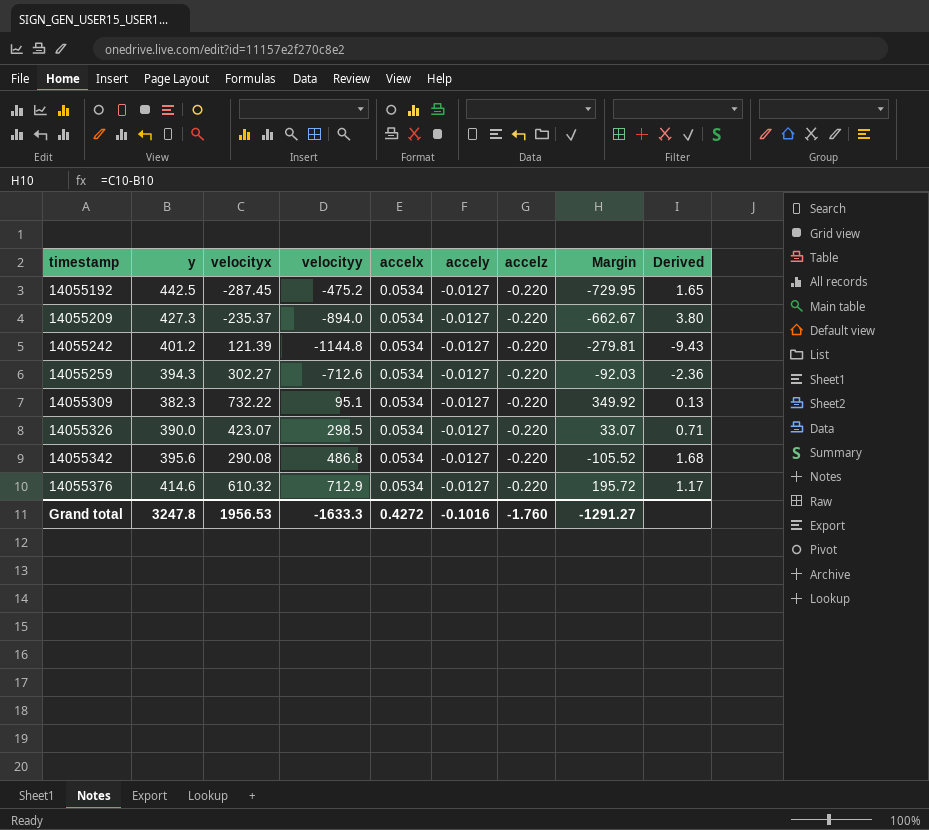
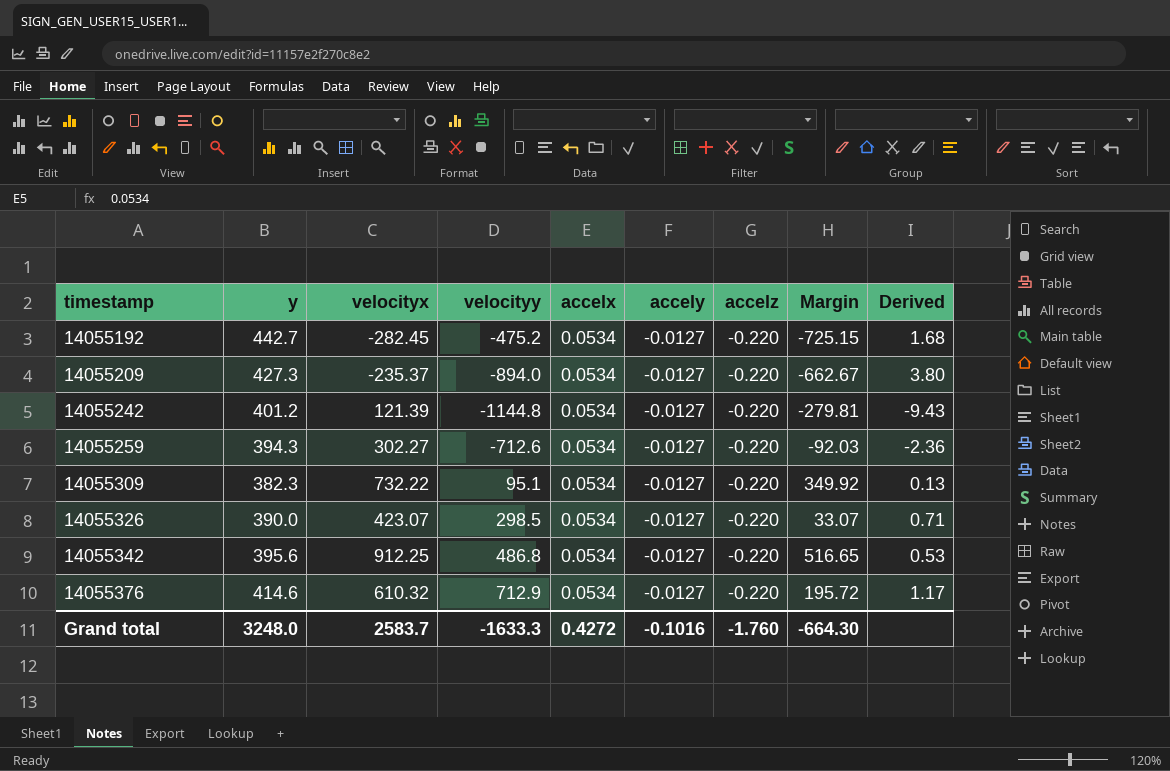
14055192 | y: 442.5 -> 442.7
14055192 | velocityx: -287.45 -> -282.45
14055192 | Margin: -729.95 -> -725.15
14055192 | Derived: 1.65 -> 1.68
14055342 | velocityx: 290.08 -> 912.25
14055342 | Margin: -105.52 -> 516.65
14055342 | Derived: 1.68 -> 0.53
Grand total | y: 3247.8 -> 3248.0
Grand total | velocityx: 1956.53 -> 2583.7
Grand total | Margin: -1291.27 -> -664.30

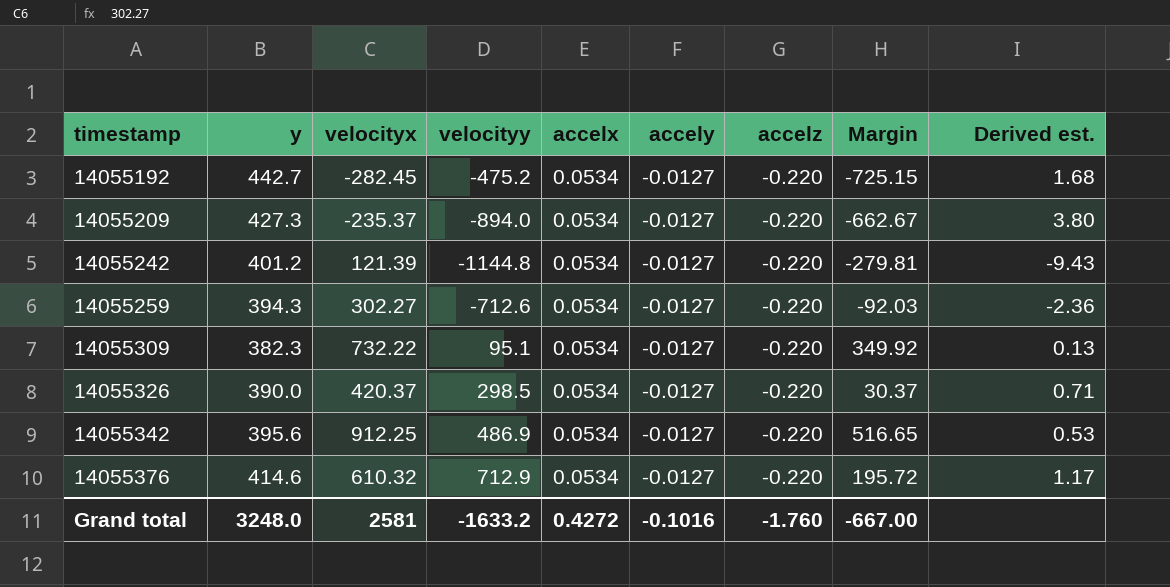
column name: Derived -> Derived est.
14055326 | velocityx: 423.07 -> 420.37
14055326 | Margin: 33.07 -> 30.37
14055342 | velocityy: 486.8 -> 486.9
Grand total | velocityx: 2583.7 -> 2581
Grand total | velocityy: -1633.3 -> -1633.2
Grand total | Margin: -664.30 -> -667.00

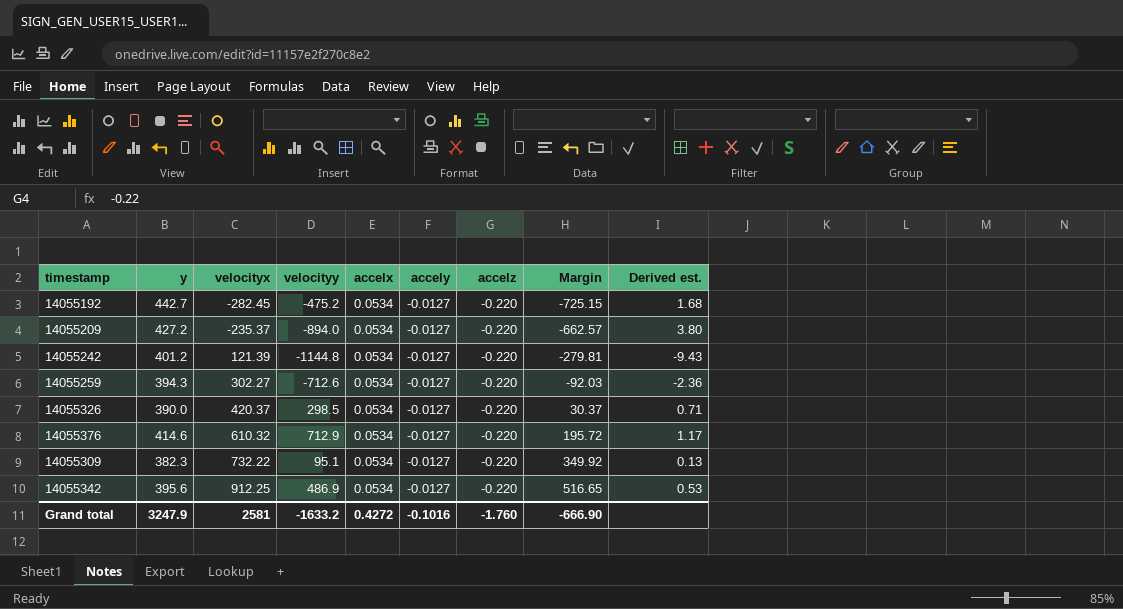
row order: timestamp ascending -> velocityx ascending
14055209 | y: 427.3 -> 427.2
14055209 | Margin: -662.67 -> -662.57
Grand total | y: 3248.0 -> 3247.9
Grand total | Margin: -667.00 -> -666.90

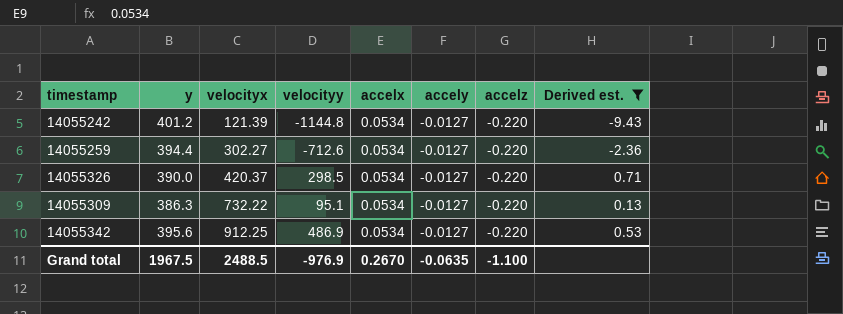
filter: none -> Derived est. <= 0.71
column Margin | formula: [velocityx] - [y] -> none
14055259 | y: 394.3 -> 394.4
14055309 | y: 382.3 -> 386.3
Grand total | y: 3247.9 -> 1967.5
Grand total | velocityx: 2581 -> 2488.5
Grand total | velocityy: -1633.2 -> -976.9
Grand total | accelx: 0.4272 -> 0.2670
Grand total | accely: -0.1016 -> -0.0635
Grand total | accelz: -1.760 -> -1.100

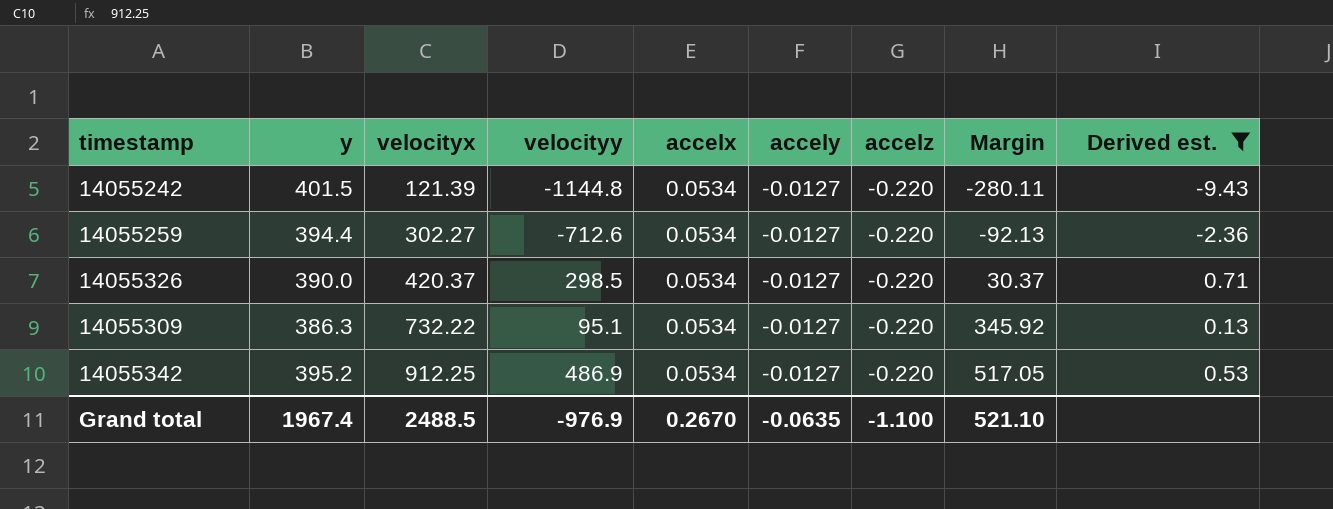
column Margin | formula: none -> [velocityx] - [y]
14055242 | y: 401.2 -> 401.5
14055342 | y: 395.6 -> 395.2
Grand total | y: 1967.5 -> 1967.4

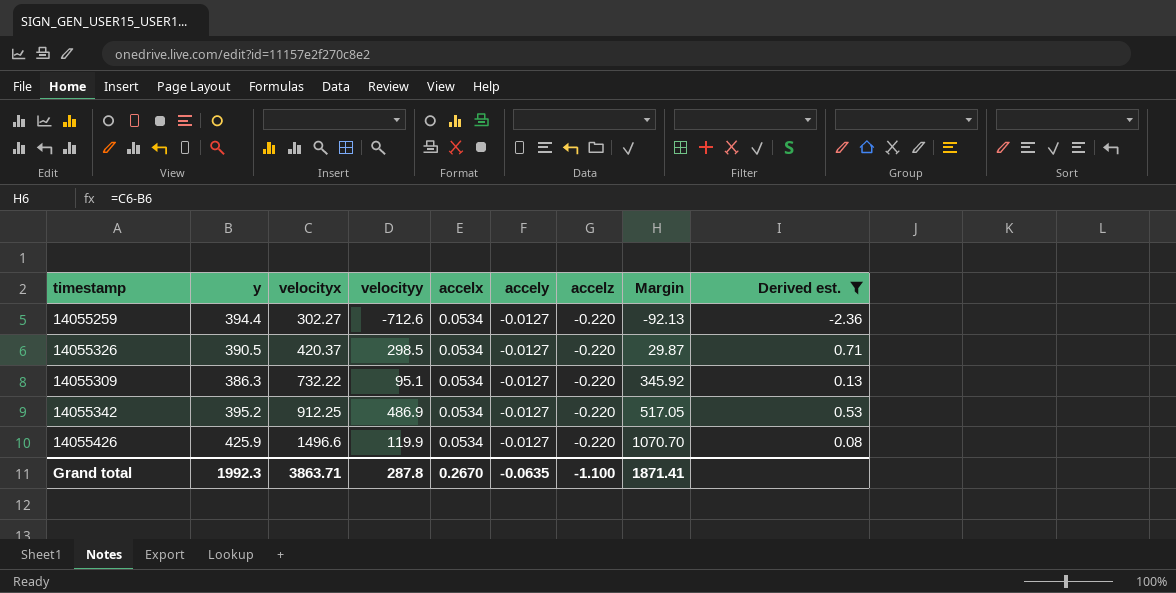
row 14055242: 401.5 | 121.39 | -1144.8 | 0.0534 | -0.0127 | -0.220 | -280.11 | -9.43 -> none
14055326 | y: 390.0 -> 390.5
14055326 | Margin: 30.37 -> 29.87
row 14055426: none -> 425.9 | 1496.6 | 119.9 | 0.0534 | -0.0127 | -0.220 | 1070.70 | 0.08
Grand total | y: 1967.4 -> 1992.3
Grand total | velocityx: 2488.5 -> 3863.71
Grand total | velocityy: -976.9 -> 287.8
Grand total | Margin: 521.10 -> 1871.41

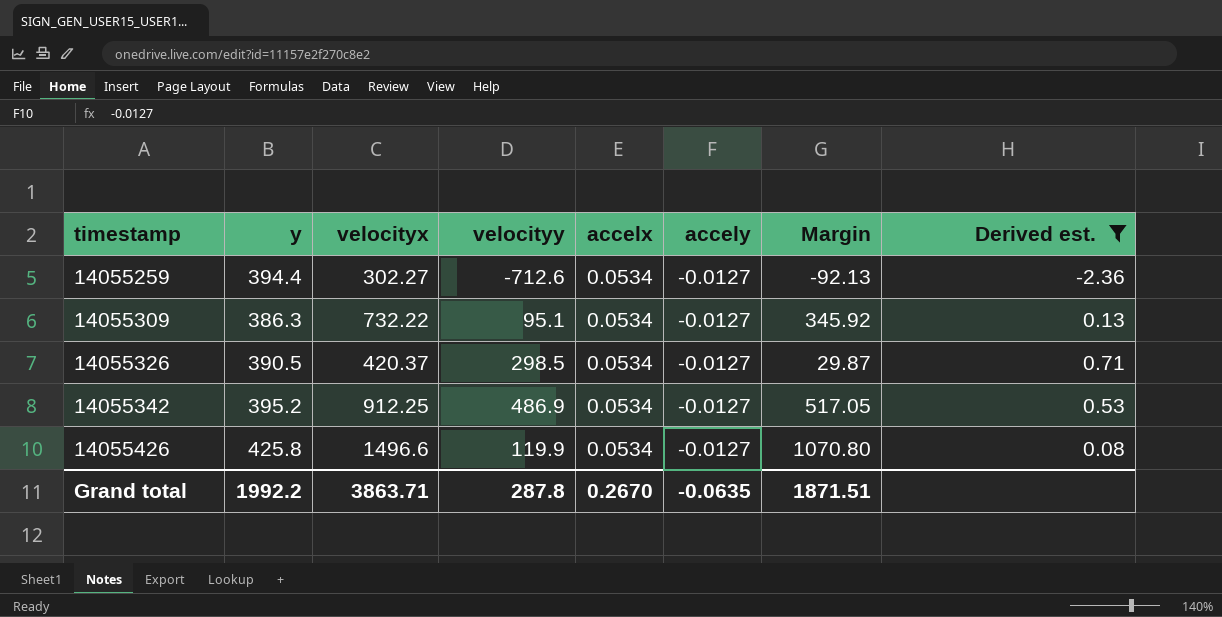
row order: velocityx ascending -> timestamp ascending
column accelz | position: 7 -> none
14055426 | y: 425.9 -> 425.8
14055426 | Margin: 1070.70 -> 1070.80
Grand total | y: 1992.3 -> 1992.2
Grand total | Margin: 1871.41 -> 1871.51

